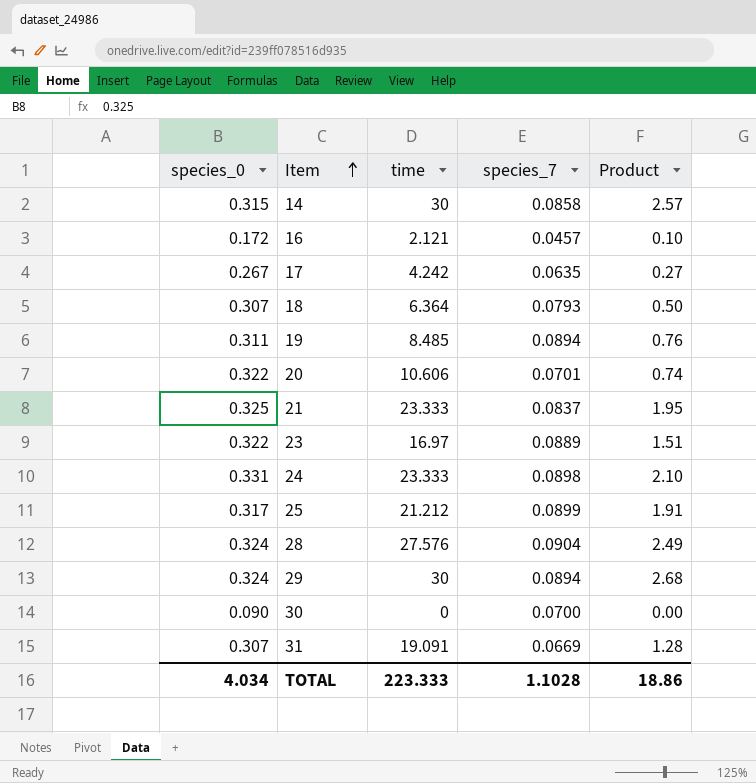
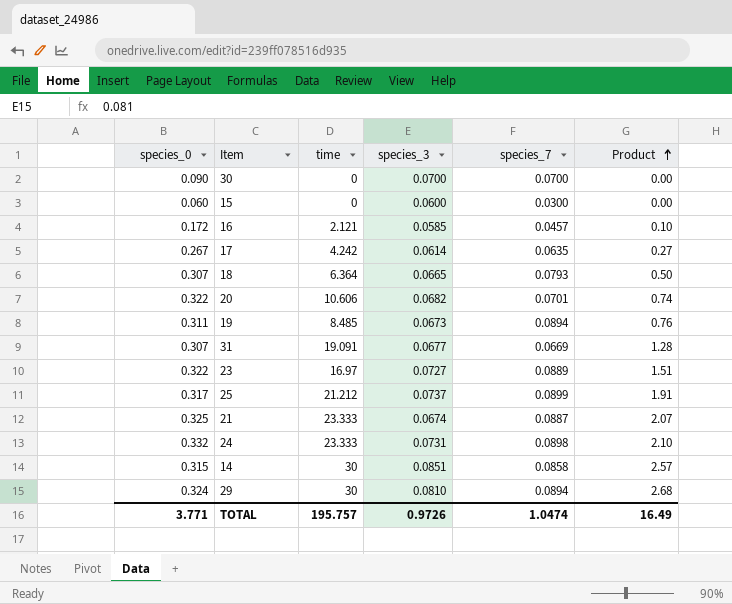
row order: Item ascending -> Product ascending
column species_3 | position: none -> 4
row 28: 0.324 | 27.576 | 0.0904 | 2.49 -> none
row 15: none -> 0.060 | 0 | 0.0600 | 0.0300 | 0.00
21 | species_7: 0.0837 -> 0.0887
21 | Product: 1.95 -> 2.07
24 | species_0: 0.331 -> 0.332
TOTAL | species_0: 4.034 -> 3.771
TOTAL | time: 223.333 -> 195.757
TOTAL | species_7: 1.1028 -> 1.0474
TOTAL | Product: 18.86 -> 16.49

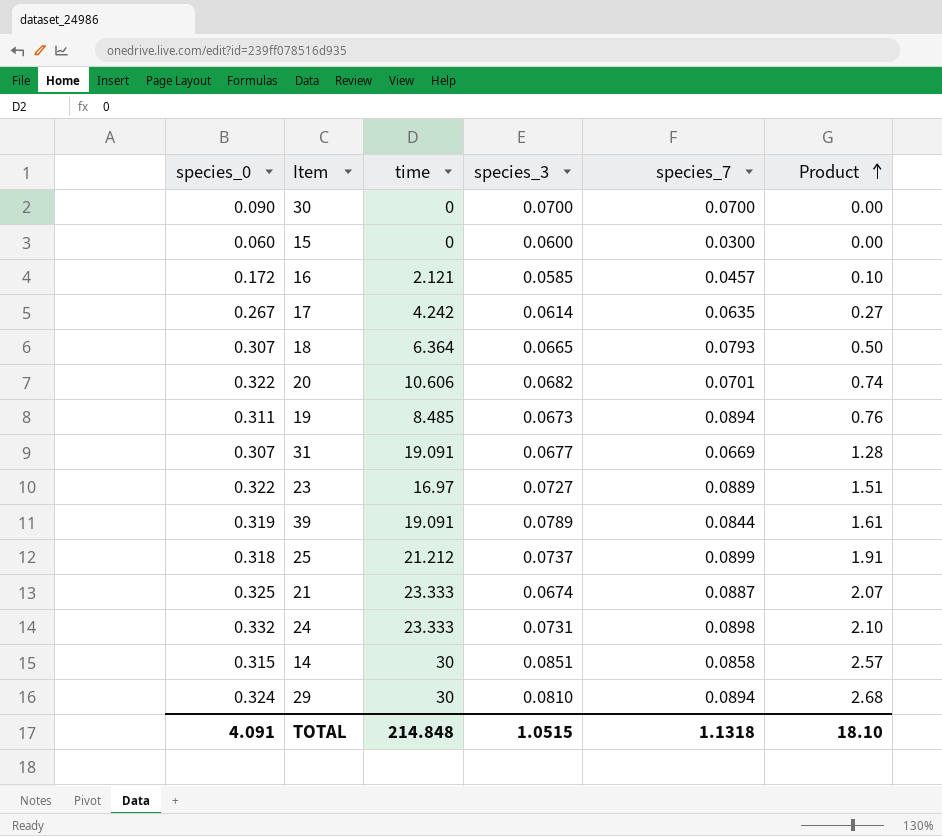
row 39: none -> 0.319 | 19.091 | 0.0789 | 0.0844 | 1.61
25 | species_0: 0.317 -> 0.318
TOTAL | species_0: 3.771 -> 4.091
TOTAL | time: 195.757 -> 214.848
TOTAL | species_3: 0.9726 -> 1.0515
TOTAL | species_7: 1.0474 -> 1.1318
TOTAL | Product: 16.49 -> 18.10

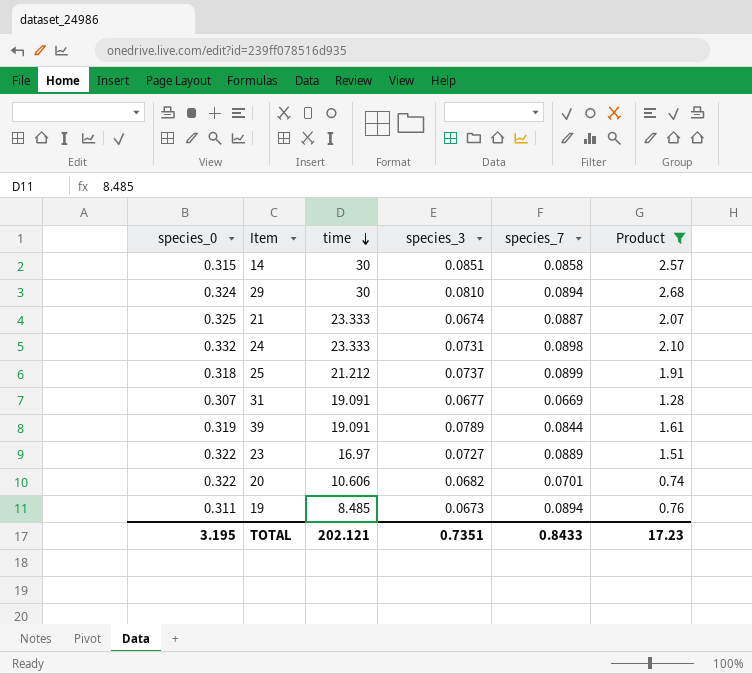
filter: none -> Product >= 0.74
row order: Product ascending -> time descending
TOTAL | species_0: 4.091 -> 3.195
TOTAL | time: 214.848 -> 202.121
TOTAL | species_3: 1.0515 -> 0.7351
TOTAL | species_7: 1.1318 -> 0.8433
TOTAL | Product: 18.10 -> 17.23

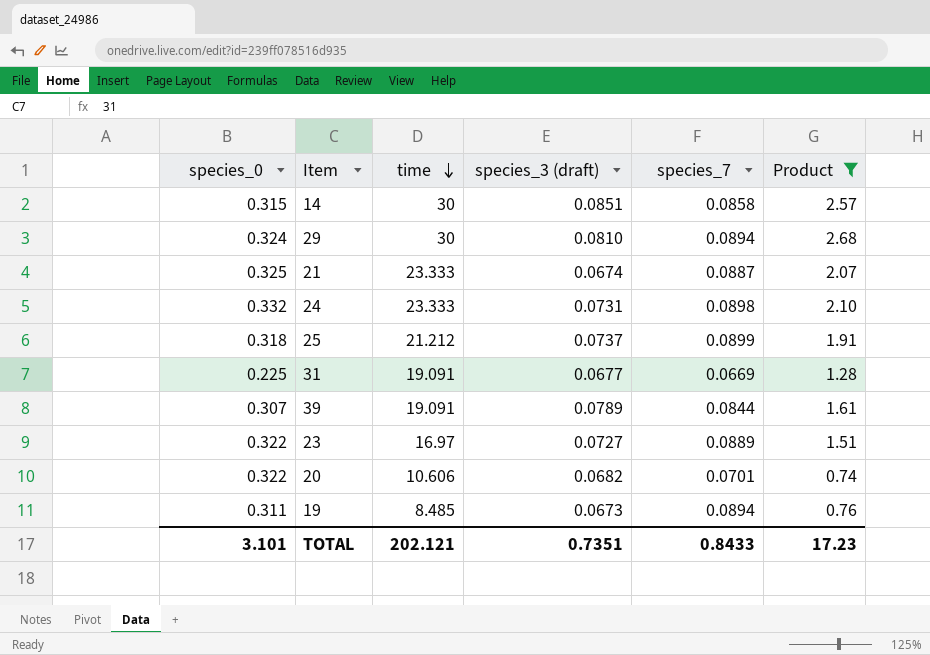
column name: species_3 -> species_3 (draft)
31 | species_0: 0.307 -> 0.225
39 | species_0: 0.319 -> 0.307
TOTAL | species_0: 3.195 -> 3.101

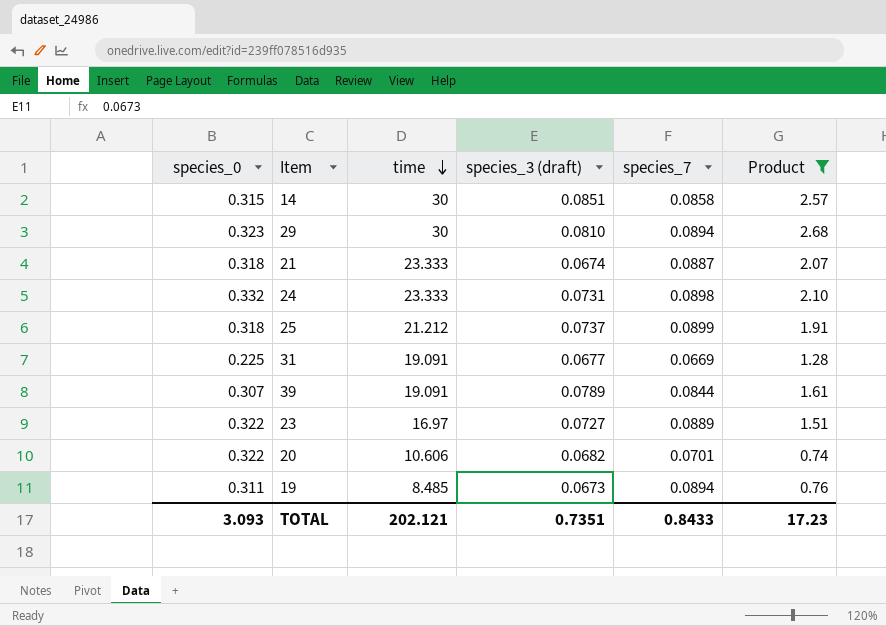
29 | species_0: 0.324 -> 0.323
21 | species_0: 0.325 -> 0.318
TOTAL | species_0: 3.101 -> 3.093

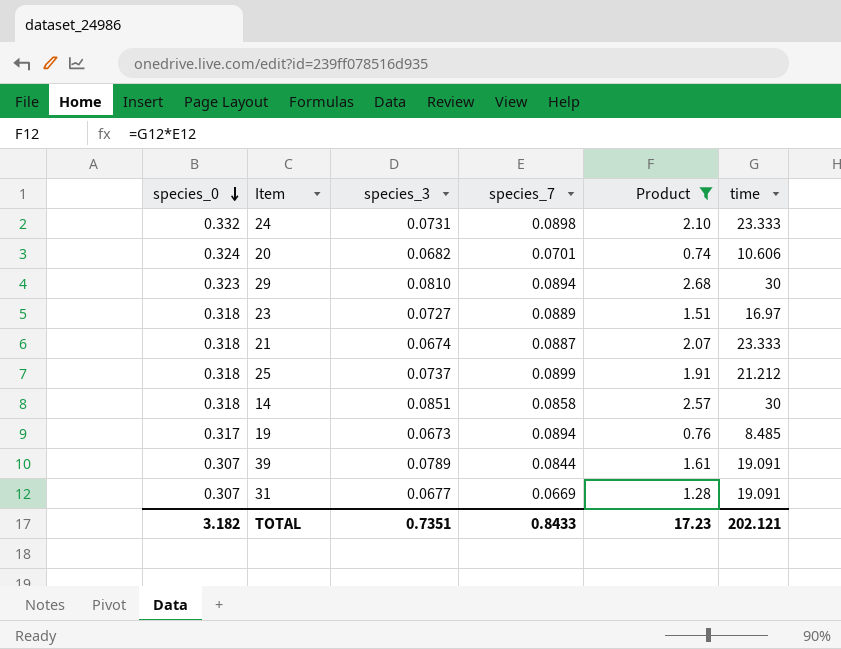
row order: time descending -> species_0 descending
column name: species_3 (draft) -> species_3
column time | position: 3 -> 6
20 | species_0: 0.322 -> 0.324
23 | species_0: 0.322 -> 0.318
14 | species_0: 0.315 -> 0.318
19 | species_0: 0.311 -> 0.317
31 | species_0: 0.225 -> 0.307
TOTAL | species_0: 3.093 -> 3.182

